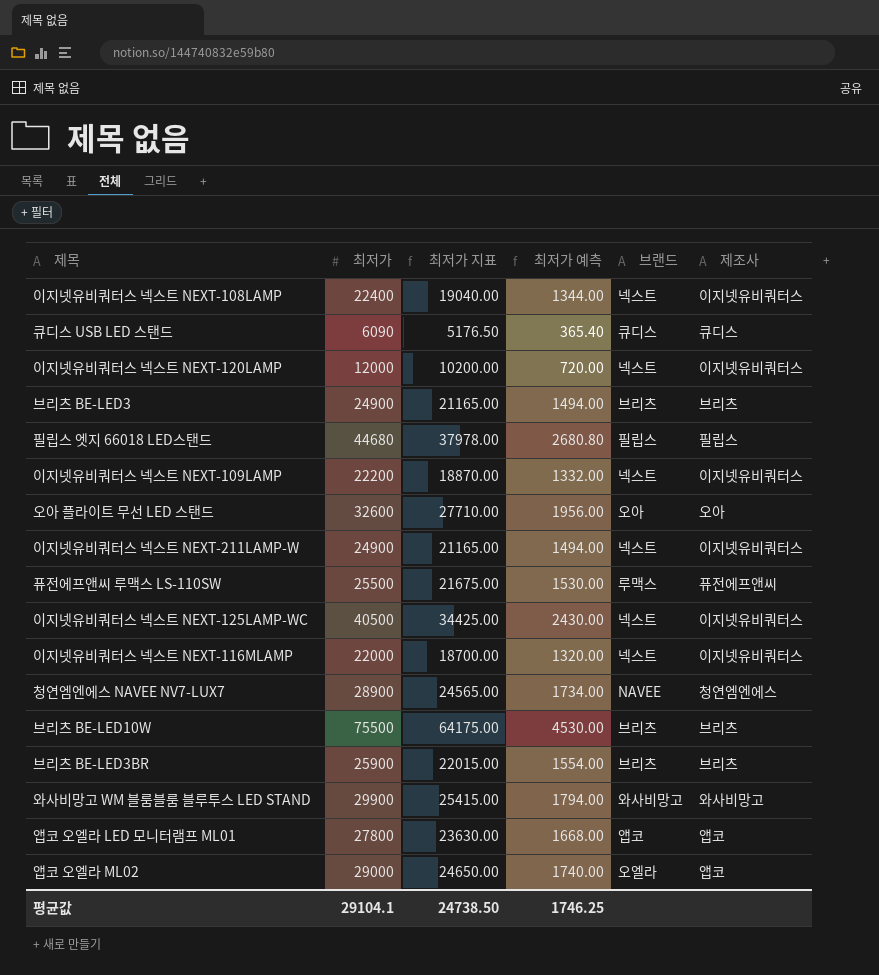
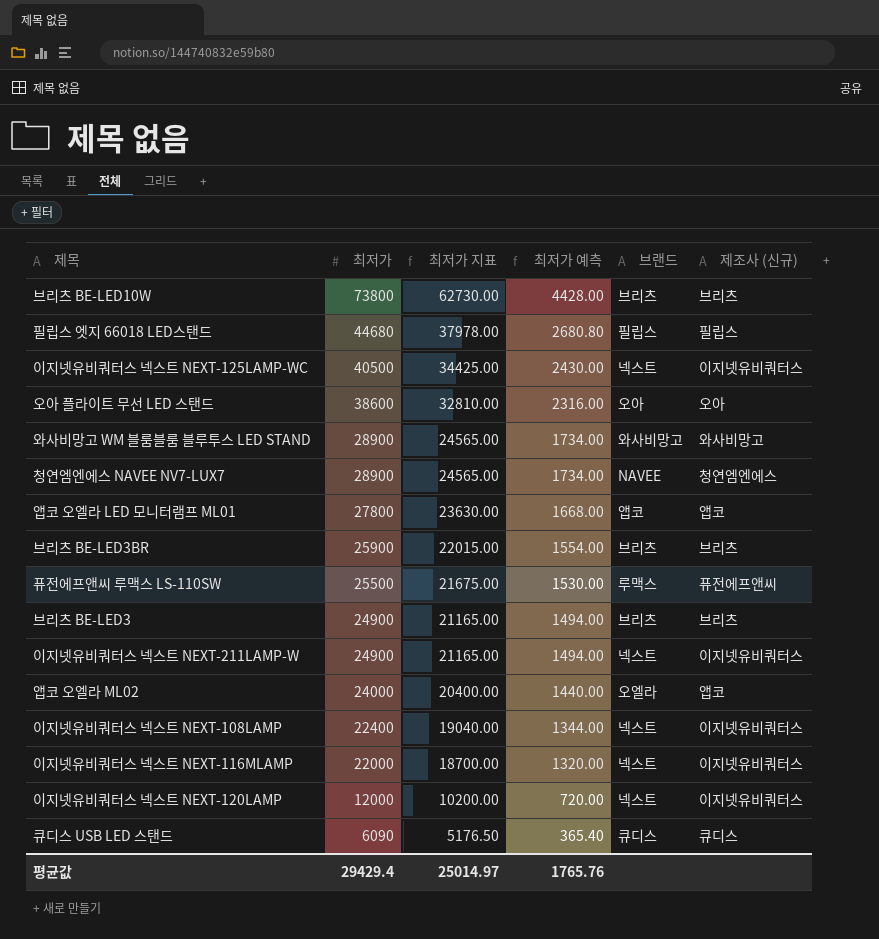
row order: none -> 최저가 descending
column name: 제조사 -> 제조사 (신규)
row 이지넷유비쿼터스 넥스트 NEXT-109LAMP: 22200 | 18870.00 | 1332.00 | 넥스트 | 이지넷유비쿼터스 -> none
브리츠 BE-LED10W | 최저가: 75500 -> 73800
브리츠 BE-LED10W | 최저가 지표: 64175.00 -> 62730.00
브리츠 BE-LED10W | 최저가 예측: 4530.00 -> 4428.00
오아 플라이트 무선 LED 스탠드 | 최저가: 32600 -> 38600
오아 플라이트 무선 LED 스탠드 | 최저가 지표: 27710.00 -> 32810.00
오아 플라이트 무선 LED 스탠드 | 최저가 예측: 1956.00 -> 2316.00
와사비망고 WM 블룸블룸 블루투스 LED STAND | 최저가: 29900 -> 28900
와사비망고 WM 블룸블룸 블루투스 LED STAND | 최저가 지표: 25415.00 -> 24565.00
와사비망고 WM 블룸블룸 블루투스 LED STAND | 최저가 예측: 1794.00 -> 1734.00
앱코 오엘라 ML02 | 최저가: 29000 -> 24000
앱코 오엘라 ML02 | 최저가 지표: 24650.00 -> 20400.00
앱코 오엘라 ML02 | 최저가 예측: 1740.00 -> 1440.00
평균값 | 최저가: 29104.1 -> 29429.4
평균값 | 최저가 지표: 24738.50 -> 25014.97
평균값 | 최저가 예측: 1746.25 -> 1765.76

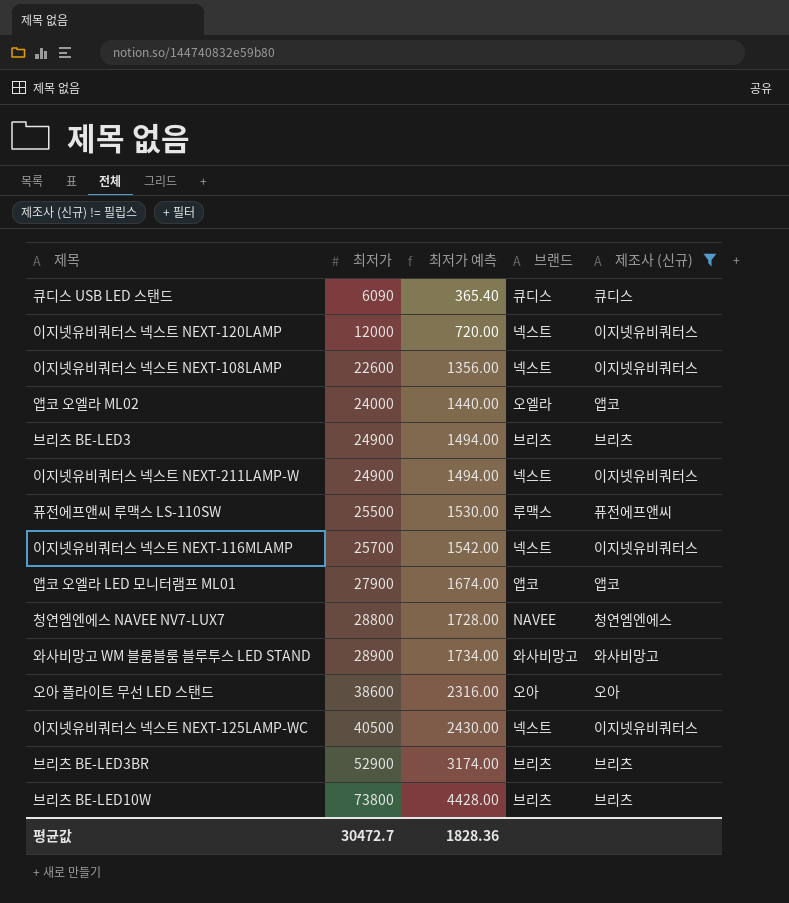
filter: none -> 제조사 (신규) != 필립스
row order: 최저가 descending -> 최저가 ascending
column 최저가 지표 | formula: [최저가] * 0.85 -> none
이지넷유비쿼터스 넥스트 NEXT-108LAMP | 최저가: 22400 -> 22600
이지넷유비쿼터스 넥스트 NEXT-108LAMP | 최저가 예측: 1344.00 -> 1356.00
이지넷유비쿼터스 넥스트 NEXT-116MLAMP | 최저가: 22000 -> 25700
이지넷유비쿼터스 넥스트 NEXT-116MLAMP | 최저가 예측: 1320.00 -> 1542.00
앱코 오엘라 LED 모니터램프 ML01 | 최저가: 27800 -> 27900
앱코 오엘라 LED 모니터램프 ML01 | 최저가 예측: 1668.00 -> 1674.00
청연엠엔에스 NAVEE NV7-LUX7 | 최저가: 28900 -> 28800
청연엠엔에스 NAVEE NV7-LUX7 | 최저가 예측: 1734.00 -> 1728.00
브리츠 BE-LED3BR | 최저가: 25900 -> 52900
브리츠 BE-LED3BR | 최저가 예측: 1554.00 -> 3174.00
평균값 | 최저가: 29429.4 -> 30472.7
평균값 | 최저가 예측: 1765.76 -> 1828.36

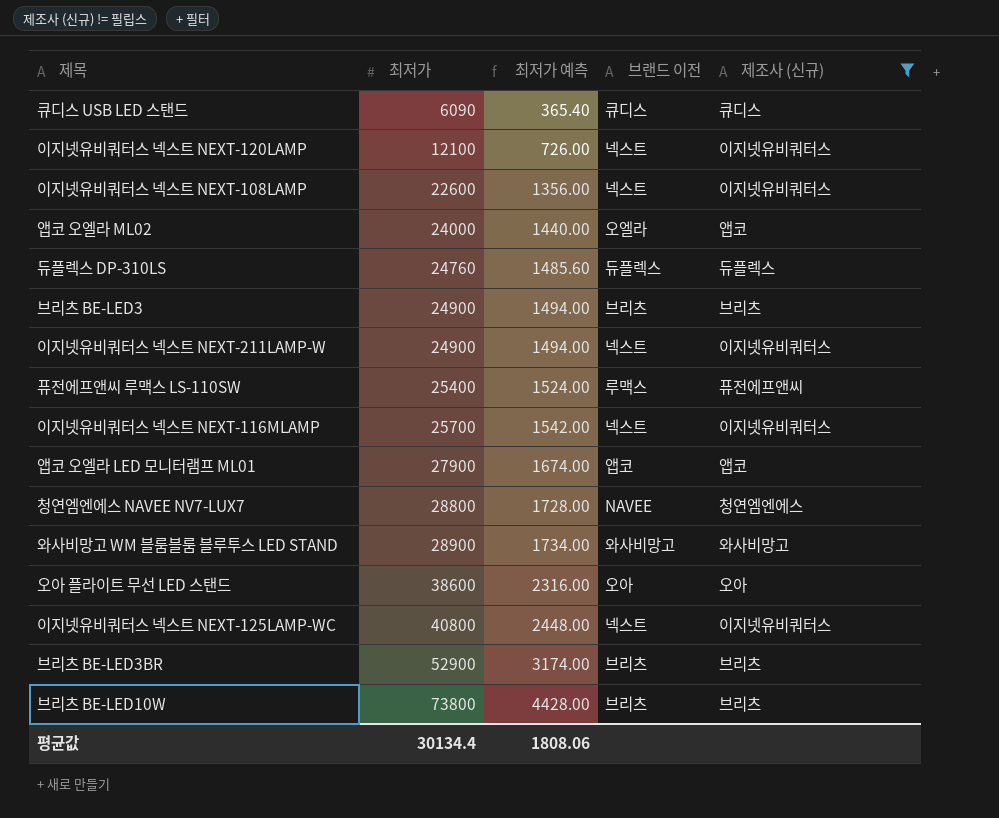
column name: 브랜드 -> 브랜드 이전
이지넷유비쿼터스 넥스트 NEXT-120LAMP | 최저가: 12000 -> 12100
이지넷유비쿼터스 넥스트 NEXT-120LAMP | 최저가 예측: 720.00 -> 726.00
row 듀플렉스 DP-310LS: none -> 24760 | 1485.60 | 듀플렉스 | 듀플렉스
퓨전에프앤씨 루맥스 LS-110SW | 최저가: 25500 -> 25400
퓨전에프앤씨 루맥스 LS-110SW | 최저가 예측: 1530.00 -> 1524.00
이지넷유비쿼터스 넥스트 NEXT-125LAMP-WC | 최저가: 40500 -> 40800
이지넷유비쿼터스 넥스트 NEXT-125LAMP-WC | 최저가 예측: 2430.00 -> 2448.00
평균값 | 최저가: 30472.7 -> 30134.4
평균값 | 최저가 예측: 1828.36 -> 1808.06

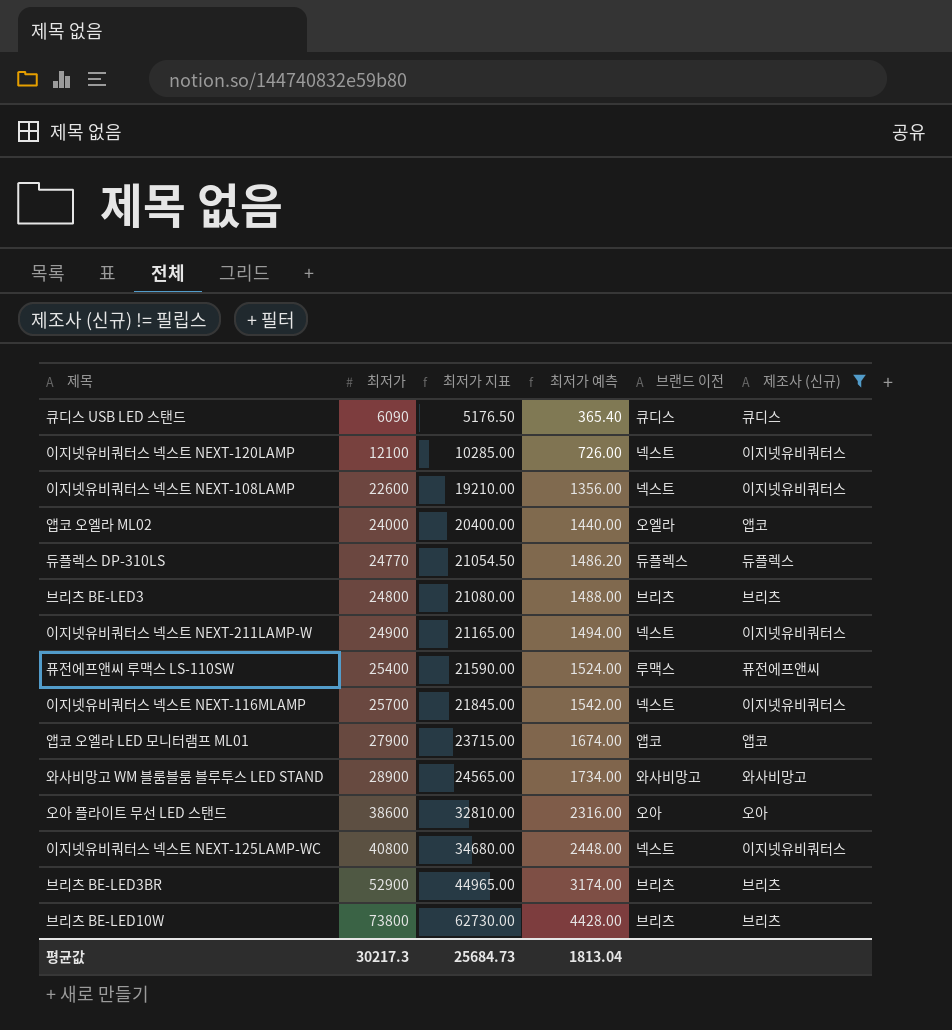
column 최저가 지표 | formula: none -> [최저가] * 0.85
row 청연엠엔에스 NAVEE NV7-LUX7: 28800 | 1728.00 | NAVEE | 청연엠엔에스 -> none
듀플렉스 DP-310LS | 최저가: 24760 -> 24770
듀플렉스 DP-310LS | 최저가 예측: 1485.60 -> 1486.20
브리츠 BE-LED3 | 최저가: 24900 -> 24800
브리츠 BE-LED3 | 최저가 예측: 1494.00 -> 1488.00
평균값 | 최저가: 30134.4 -> 30217.3
평균값 | 최저가 예측: 1808.06 -> 1813.04

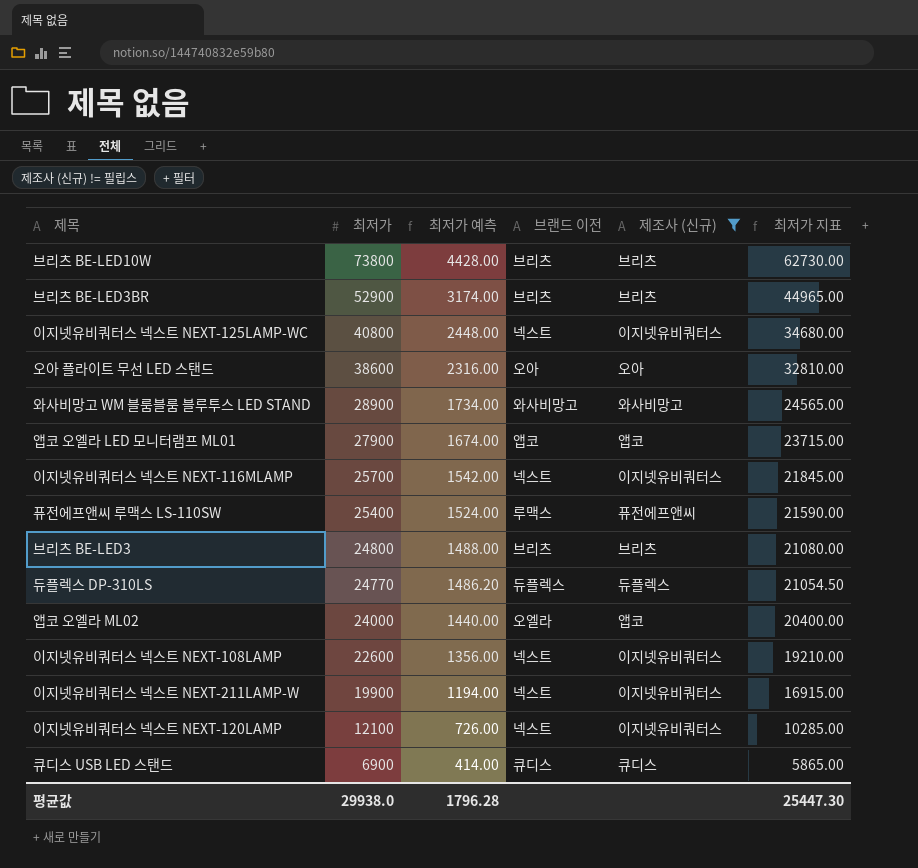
row order: 최저가 ascending -> 최저가 descending
column 최저가 지표 | position: 3 -> 6
이지넷유비쿼터스 넥스트 NEXT-211LAMP-W | 최저가: 24900 -> 19900
이지넷유비쿼터스 넥스트 NEXT-211LAMP-W | 최저가 예측: 1494.00 -> 1194.00
이지넷유비쿼터스 넥스트 NEXT-211LAMP-W | 최저가 지표: 21165.00 -> 16915.00
큐디스 USB LED 스탠드 | 최저가: 6090 -> 6900
큐디스 USB LED 스탠드 | 최저가 예측: 365.40 -> 414.00
큐디스 USB LED 스탠드 | 최저가 지표: 5176.50 -> 5865.00
평균값 | 최저가: 30217.3 -> 29938.0
평균값 | 최저가 예측: 1813.04 -> 1796.28
평균값 | 최저가 지표: 25684.73 -> 25447.30

